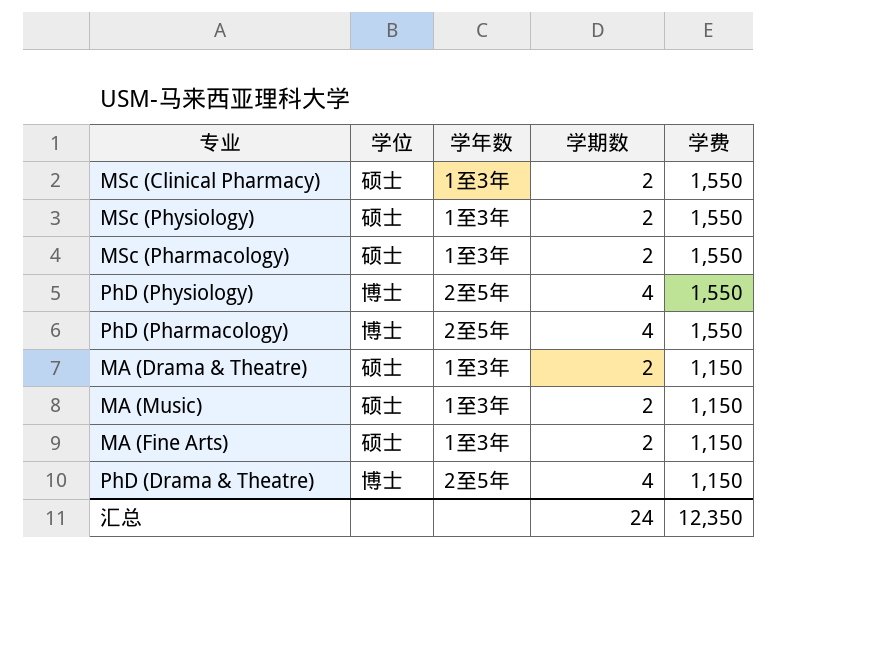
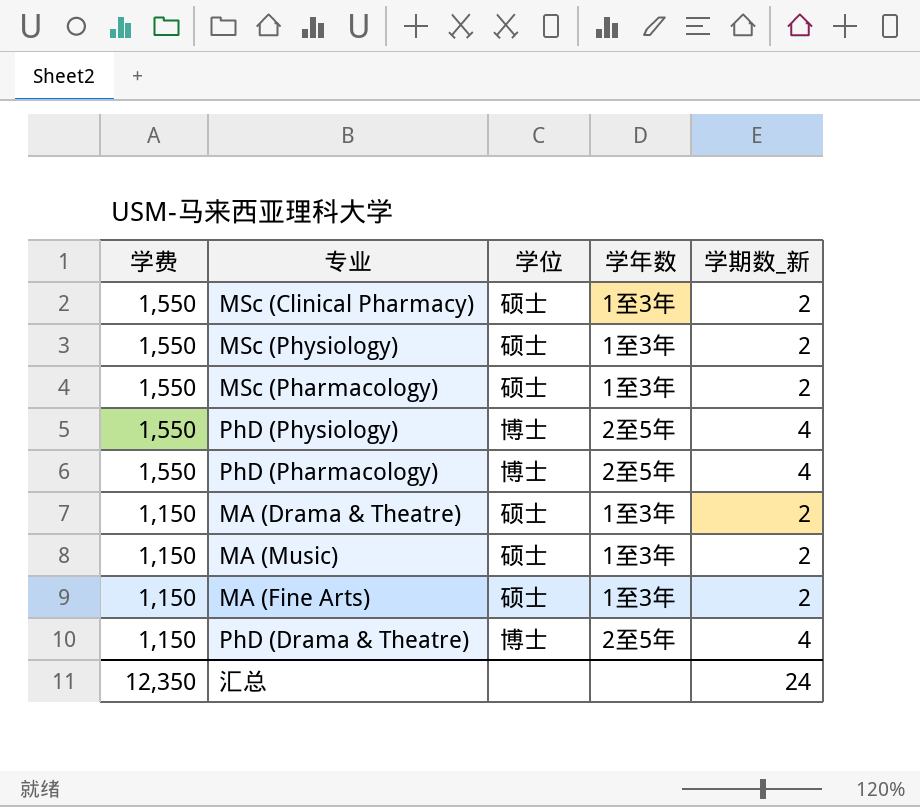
column 学费 | position: 5 -> 1
column name: 学期数 -> 学期数_新

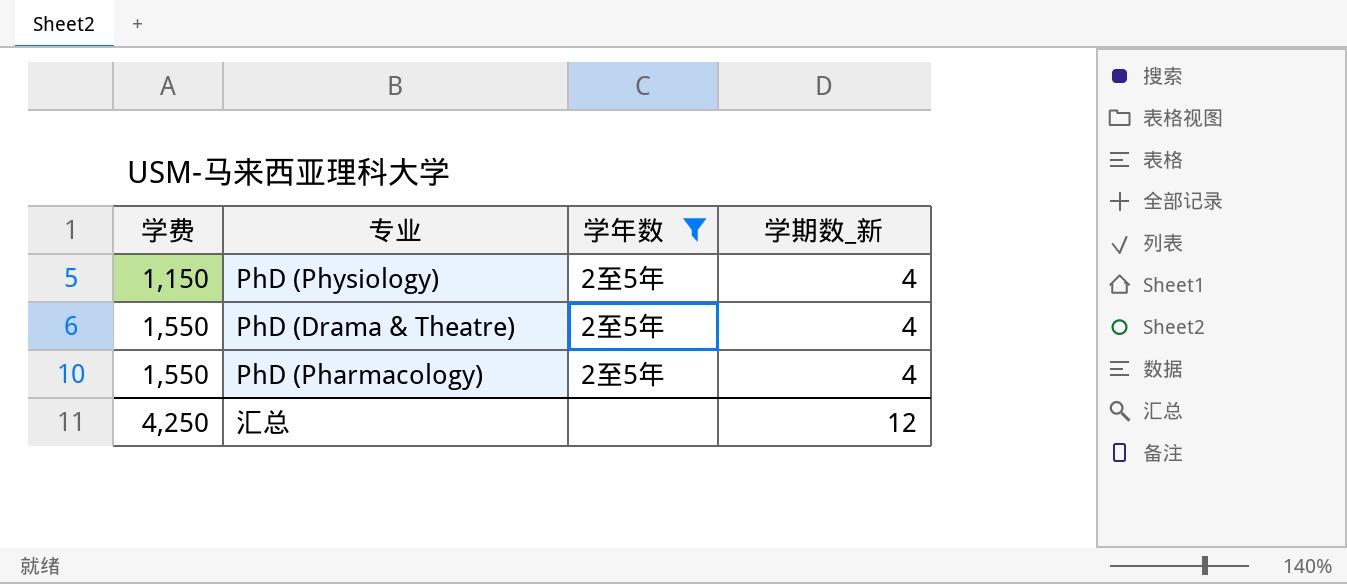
filter: none -> 学年数 = 2至5年
row order: 学费 descending -> 学费 ascending
column 学位 | position: 3 -> none
PhD (Physiology) | 学费: 1,550 -> 1,150
PhD (Drama & Theatre) | 学费: 1,150 -> 1,550
汇总 | 学费: 12,350 -> 4,250
汇总 | 学期数_新: 24 -> 12

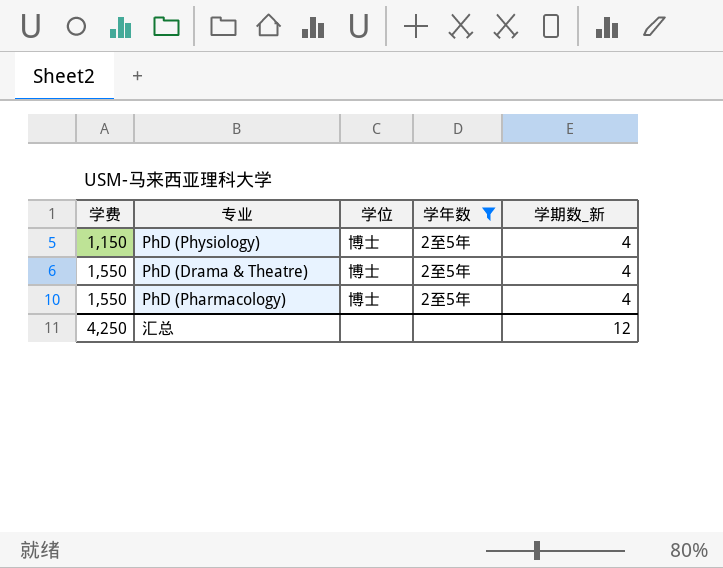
column 学位 | position: none -> 3

